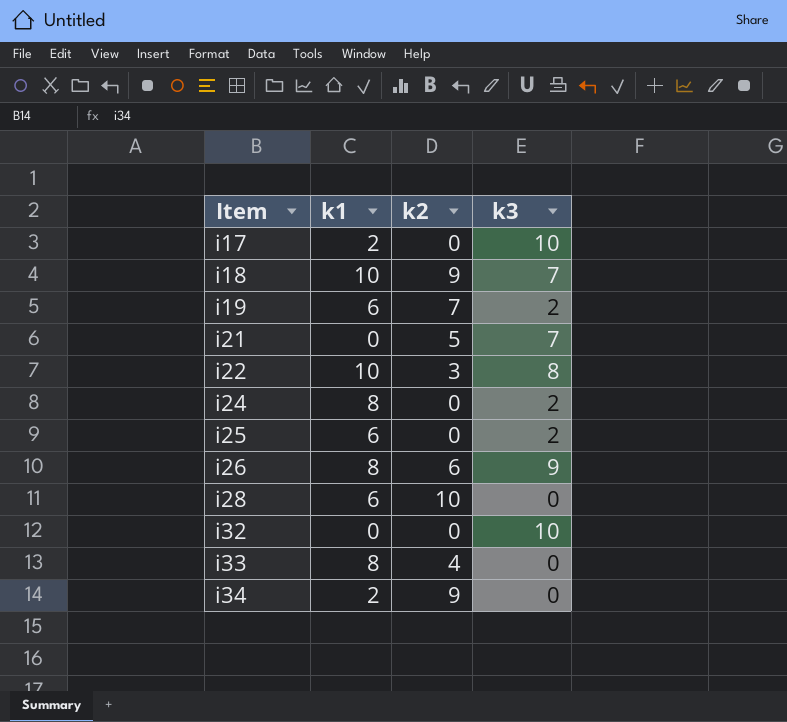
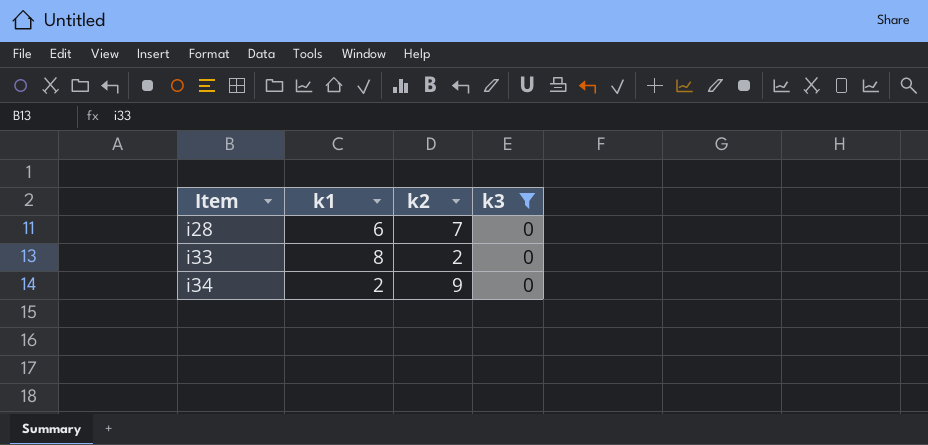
filter: none -> k3 = 0
i28 | k2: 10 -> 7
i33 | k2: 4 -> 2

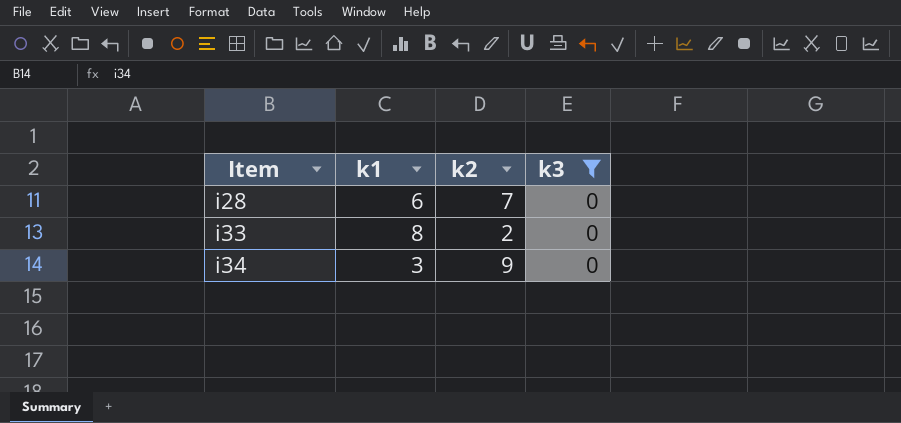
i34 | k1: 2 -> 3

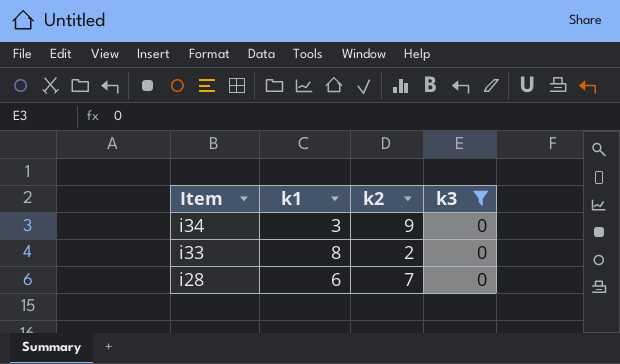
row order: Item ascending -> Item descending

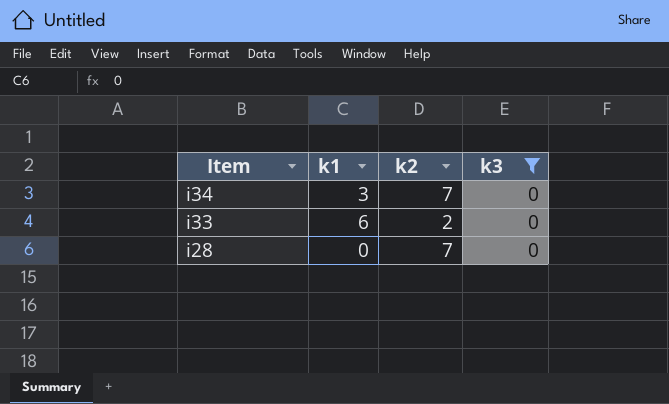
i34 | k2: 9 -> 7
i33 | k1: 8 -> 6
i28 | k1: 6 -> 0

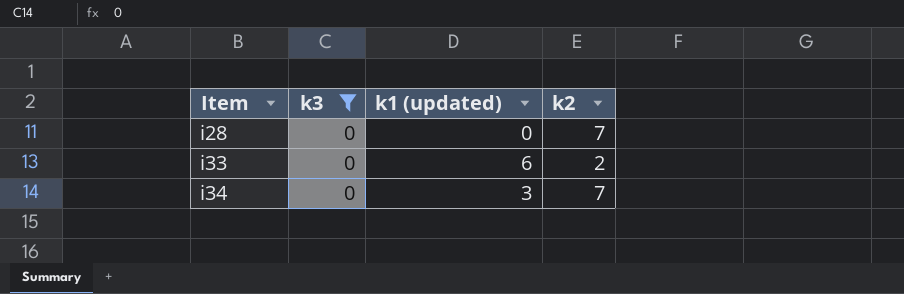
row order: Item descending -> Item ascending
column k3 | position: 4 -> 2
column name: k1 -> k1 (updated)

